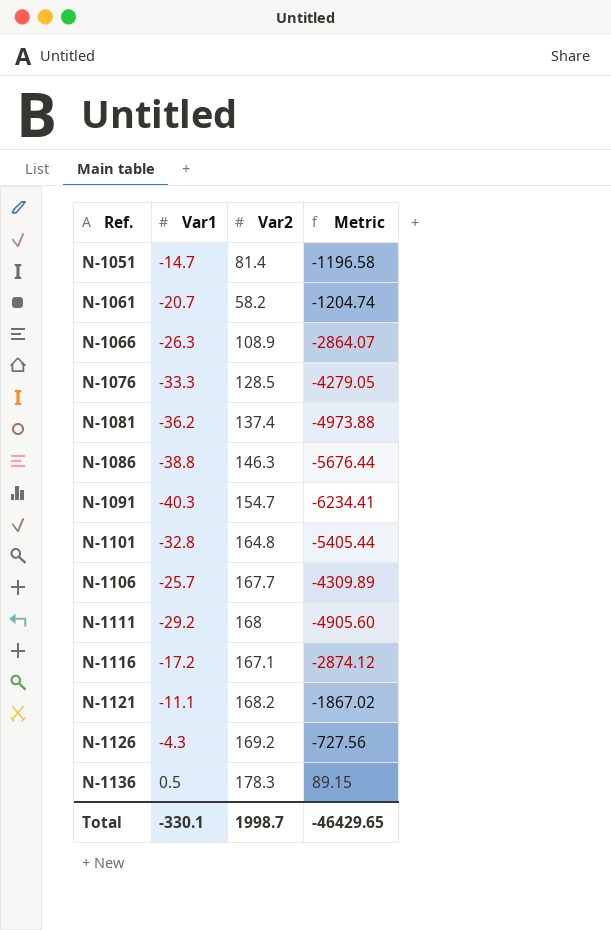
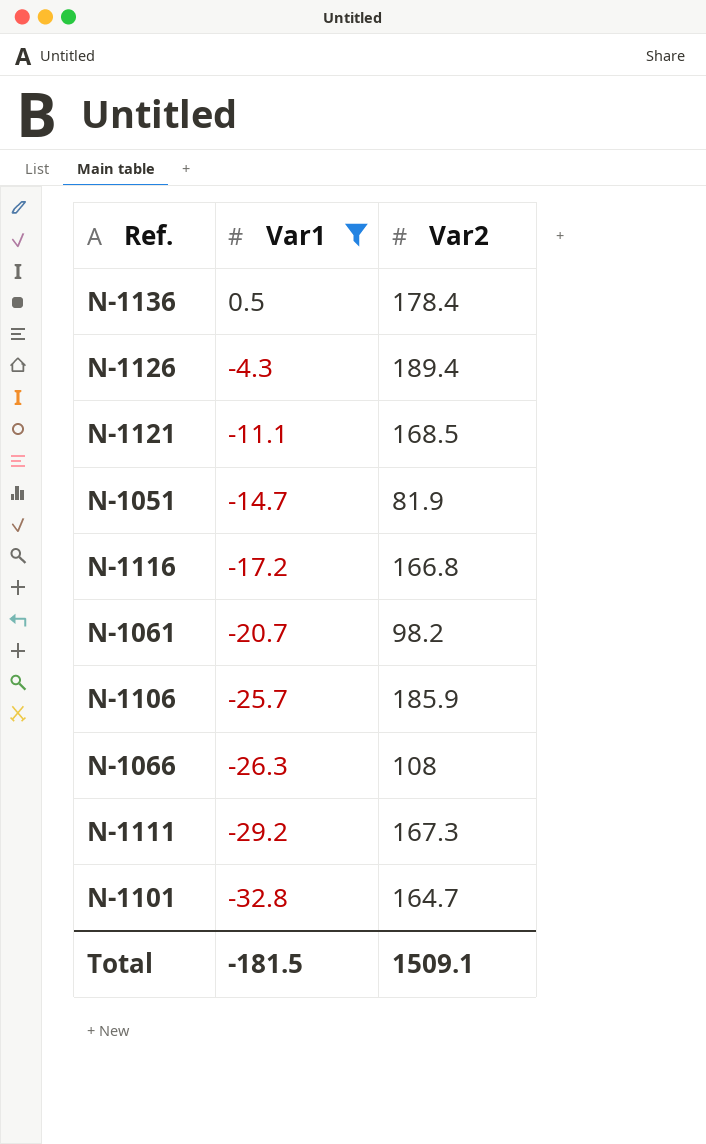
filter: none -> Var1 >= -32.8
row order: Ref. ascending -> Var1 descending
column Metric | formula: [Var1] * [Var2] -> none
N-1136 | Var2: 178.3 -> 178.4
N-1126 | Var2: 169.2 -> 189.4
N-1121 | Var2: 168.2 -> 168.5
N-1051 | Var2: 81.4 -> 81.9
N-1116 | Var2: 167.1 -> 166.8
N-1061 | Var2: 58.2 -> 98.2
N-1106 | Var2: 167.7 -> 185.9
N-1066 | Var2: 108.9 -> 108
N-1111 | Var2: 168 -> 167.3
N-1101 | Var2: 164.8 -> 164.7
Total | Var1: -330.1 -> -181.5
Total | Var2: 1998.7 -> 1509.1

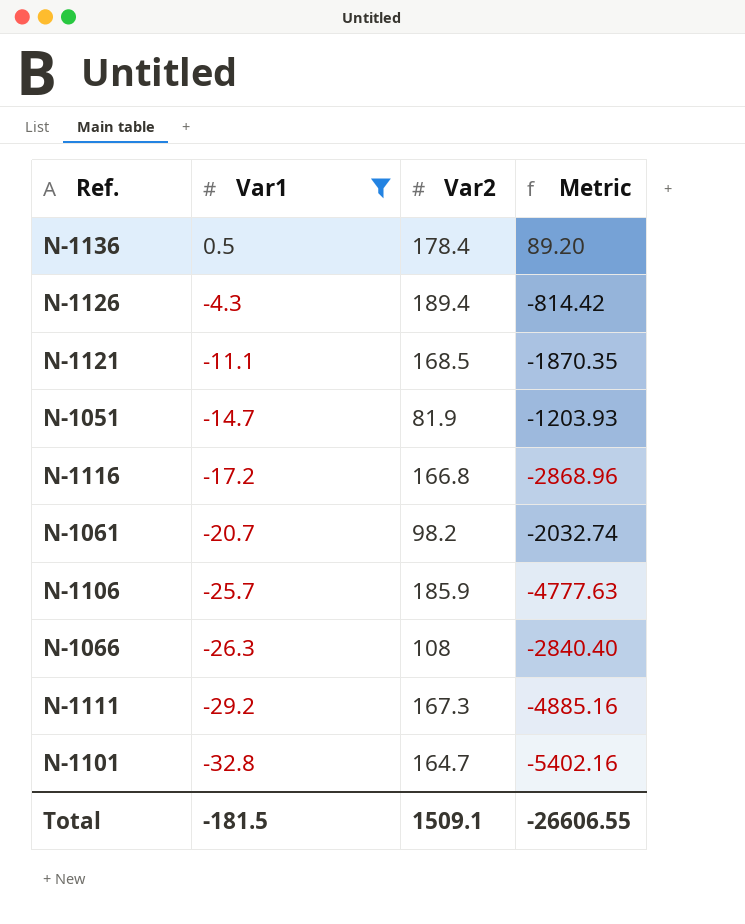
column Metric | formula: none -> [Var1] * [Var2]

